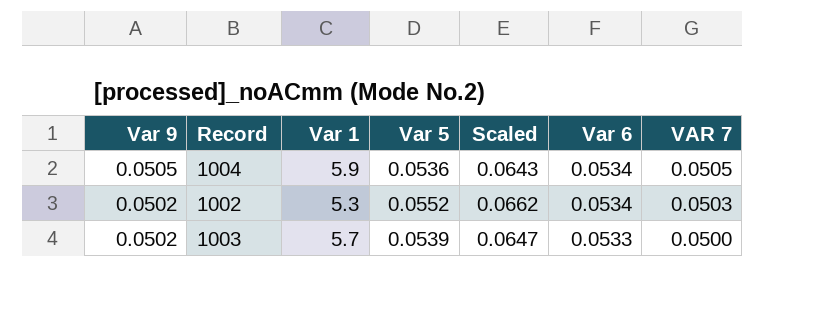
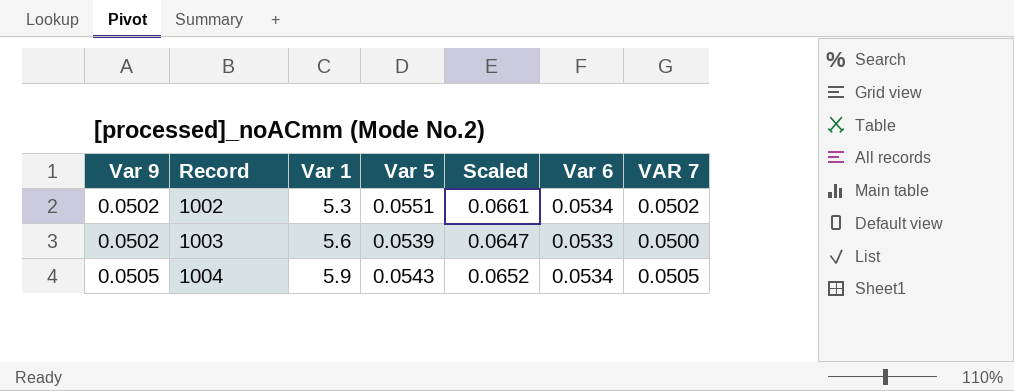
row order: Var 9 descending -> Var 9 ascending
1002 | Var 5: 0.0552 -> 0.0551
1002 | Scaled: 0.0662 -> 0.0661
1002 | VAR 7: 0.0503 -> 0.0502
1003 | Var 1: 5.7 -> 5.6
1004 | Var 5: 0.0536 -> 0.0543
1004 | Scaled: 0.0643 -> 0.0652

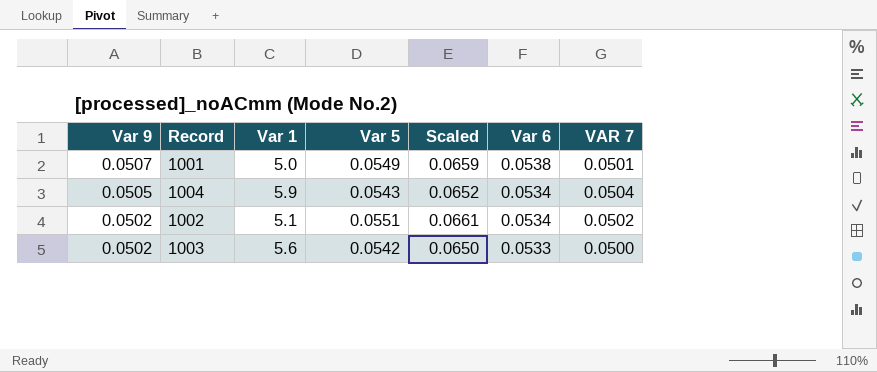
row order: Var 9 ascending -> Var 9 descending
row 1001: none -> 0.0507 | 5.0 | 0.0549 | 0.0659 | 0.0538 | 0.0501
1004 | VAR 7: 0.0505 -> 0.0504
1002 | Var 1: 5.3 -> 5.1
1003 | Var 5: 0.0539 -> 0.0542
1003 | Scaled: 0.0647 -> 0.0650

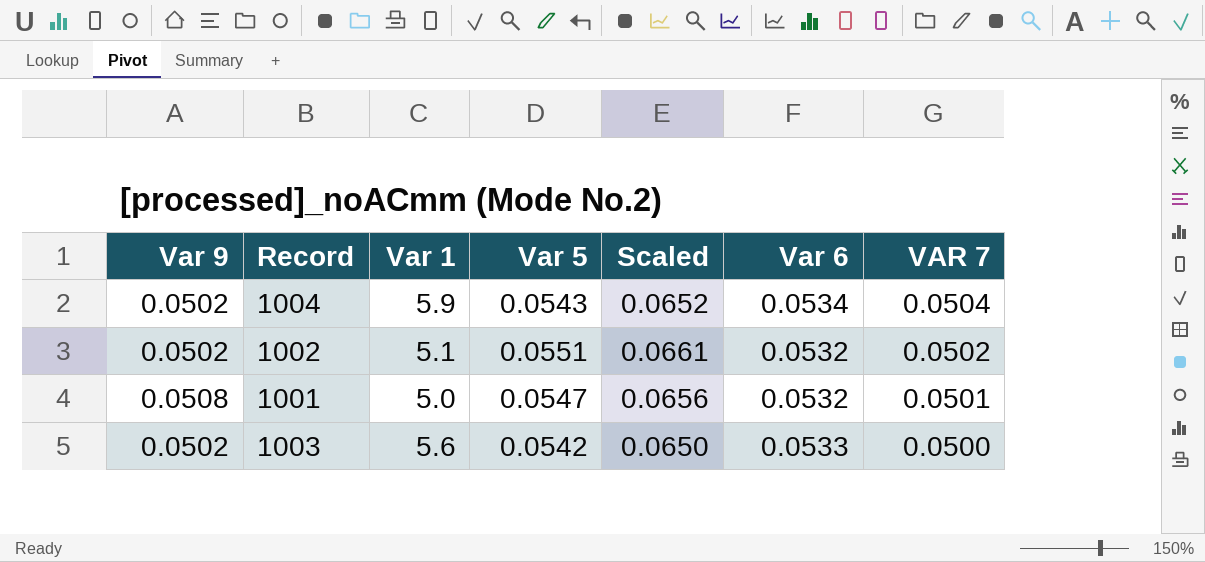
row order: Var 9 descending -> VAR 7 descending
1004 | Var 9: 0.0505 -> 0.0502
1002 | Var 6: 0.0534 -> 0.0532
1001 | Var 9: 0.0507 -> 0.0508
1001 | Var 5: 0.0549 -> 0.0547
1001 | Scaled: 0.0659 -> 0.0656
1001 | Var 6: 0.0538 -> 0.0532

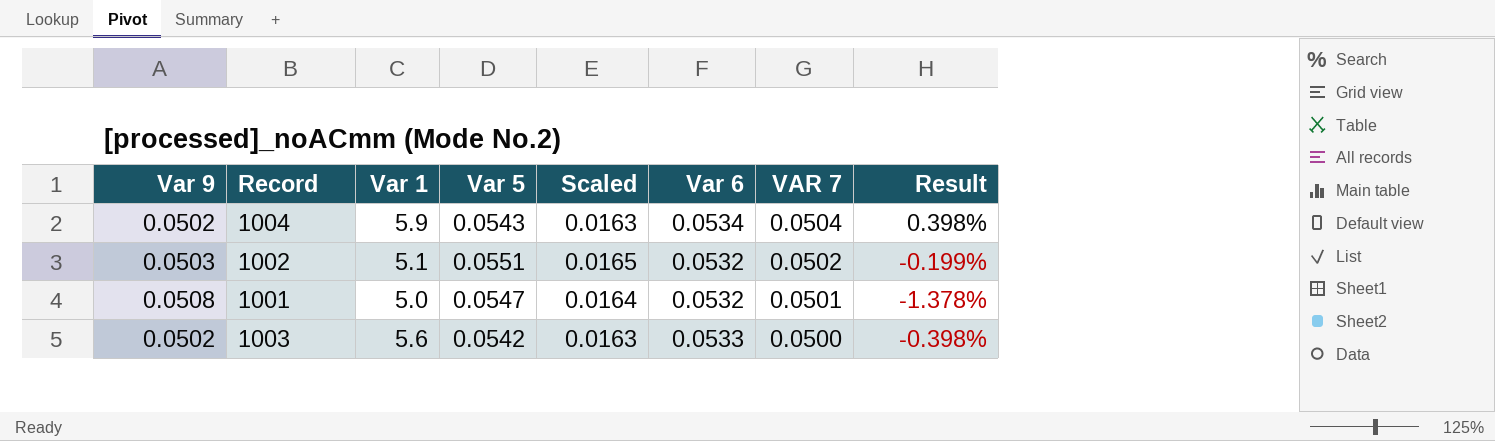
column Scaled | formula: [Var 5] * 1.2 -> [Var 5] * 0.3
column Result | formula: none -> ([VAR 7] - [Var 9]) / [Var 9]
1002 | Var 9: 0.0502 -> 0.0503

